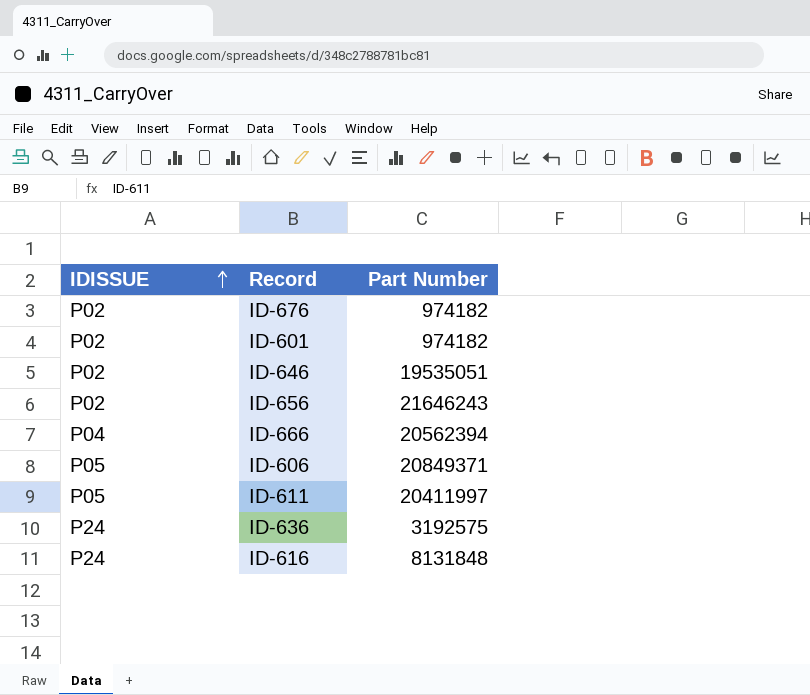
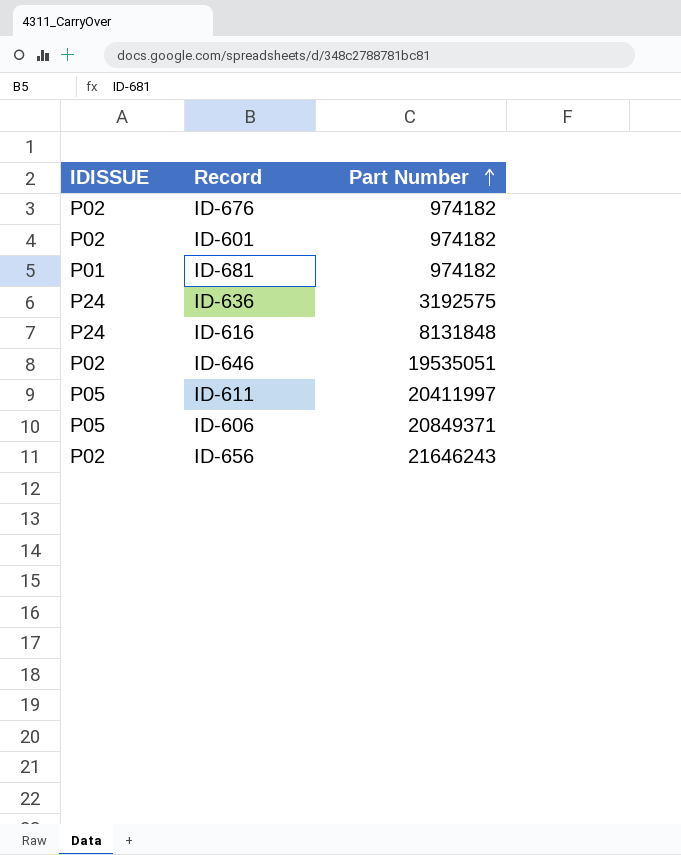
row order: IDISSUE ascending -> Part Number ascending
row ID-666: P04 | 20562394 -> none
row ID-681: none -> P01 | 974182

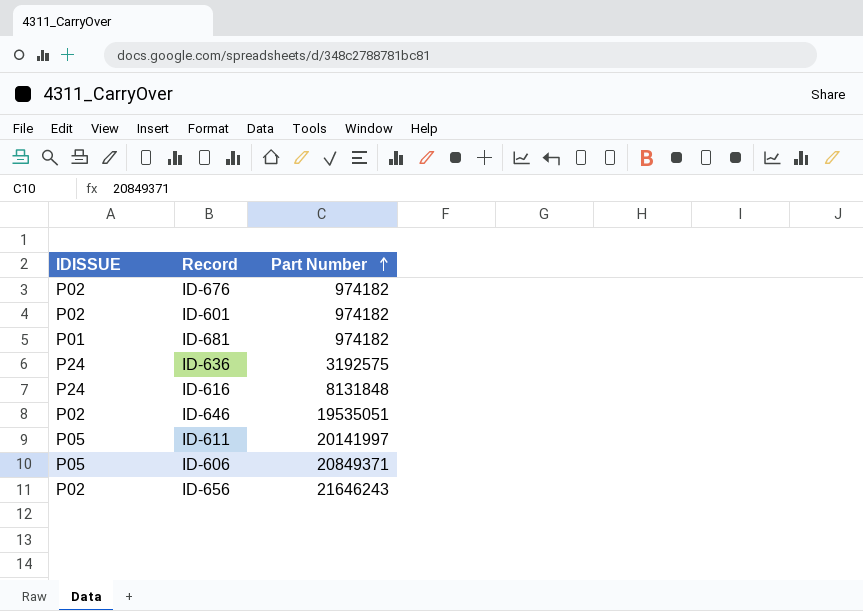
ID-611 | Part Number: 20411997 -> 20141997

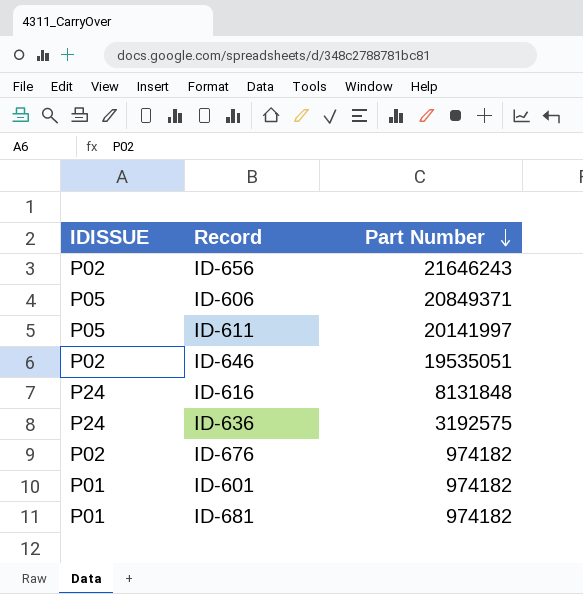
row order: Part Number ascending -> Part Number descending
ID-601 | IDISSUE: P02 -> P01

